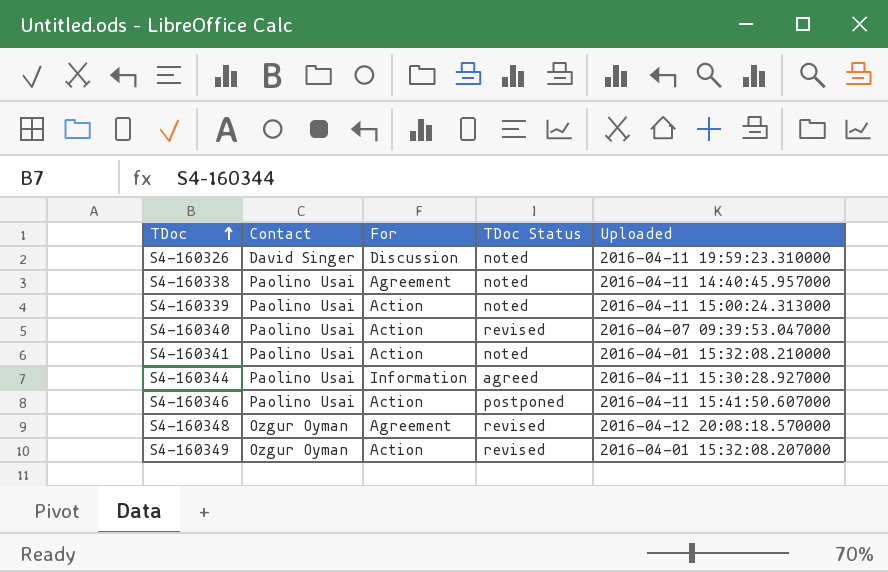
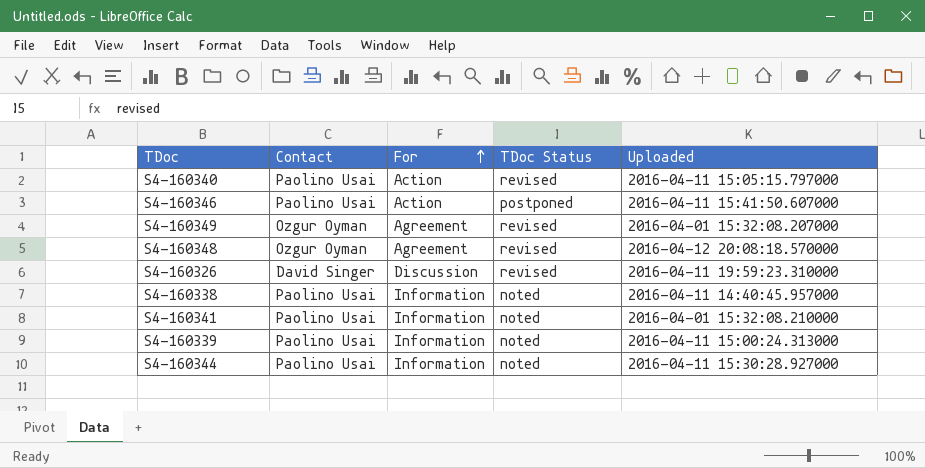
row order: TDoc ascending -> For ascending
S4-160340 | Uploaded: 2016-04-07 09:39:53.047000 -> 2016-04-11 15:05:15.797000
S4-160349 | For: Action -> Agreement
S4-160326 | TDoc Status: noted -> revised
S4-160338 | For: Agreement -> Information
S4-160341 | For: Action -> Information
S4-160339 | For: Action -> Information
S4-160344 | TDoc Status: agreed -> noted

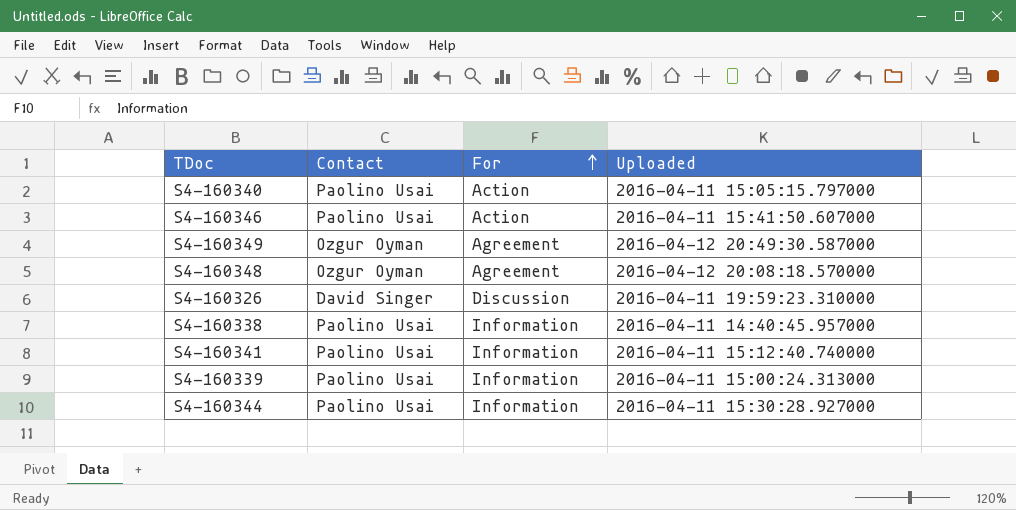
column TDoc Status | position: 4 -> none
S4-160349 | Uploaded: 2016-04-01 15:32:08.207000 -> 2016-04-12 20:49:30.587000
S4-160341 | Uploaded: 2016-04-01 15:32:08.210000 -> 2016-04-11 15:12:40.740000

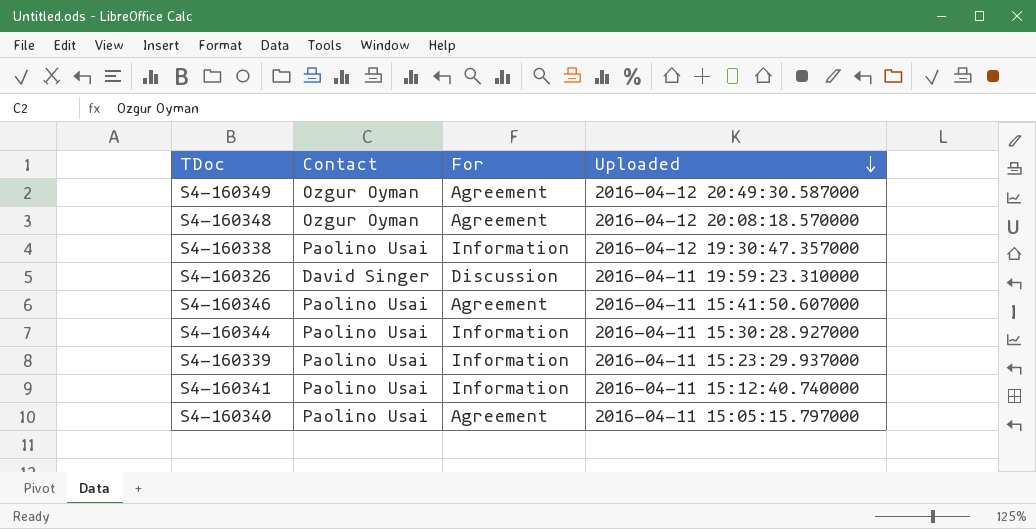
row order: For ascending -> Uploaded descending
S4-160338 | Uploaded: 2016-04-11 14:40:45.957000 -> 2016-04-12 19:30:47.357000
S4-160346 | For: Action -> Agreement
S4-160339 | Uploaded: 2016-04-11 15:00:24.313000 -> 2016-04-11 15:23:29.937000
S4-160340 | For: Action -> Agreement

